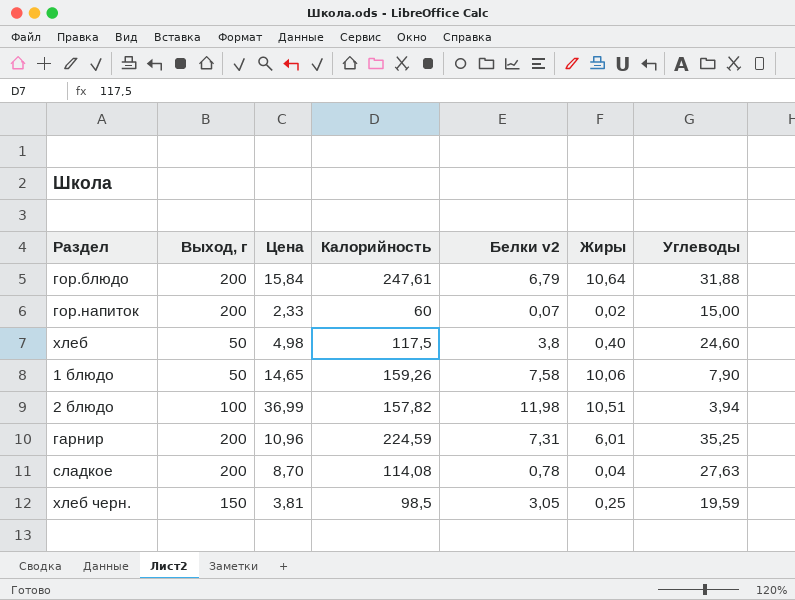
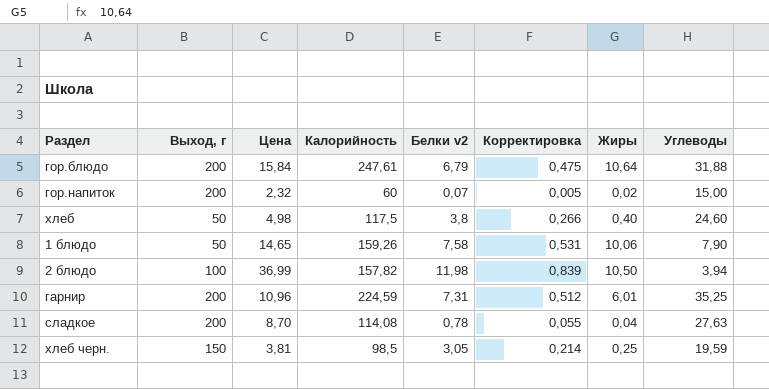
column Корректировка | formula: none -> [Белки v2] * 0,07
гор.напиток | Цена: 2,33 -> 2,32
2 блюдо | Жиры: 10,51 -> 10,50

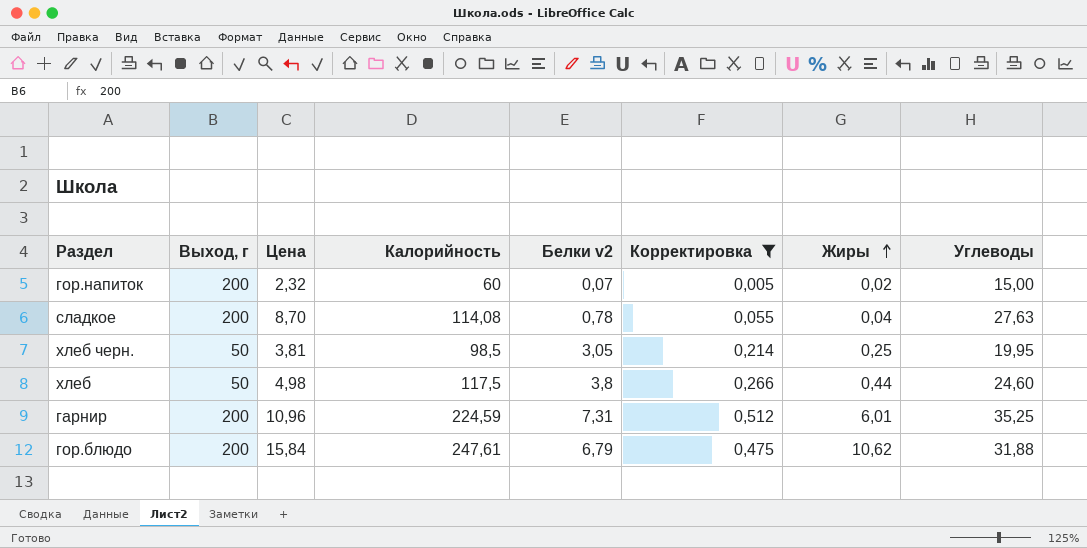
filter: none -> Корректировка <= 0,512
row order: none -> Жиры ascending
хлеб черн. | Выход, г: 150 -> 50
хлеб черн. | Углеводы: 19,59 -> 19,95
хлеб | Жиры: 0,40 -> 0,44
гор.блюдо | Жиры: 10,64 -> 10,62

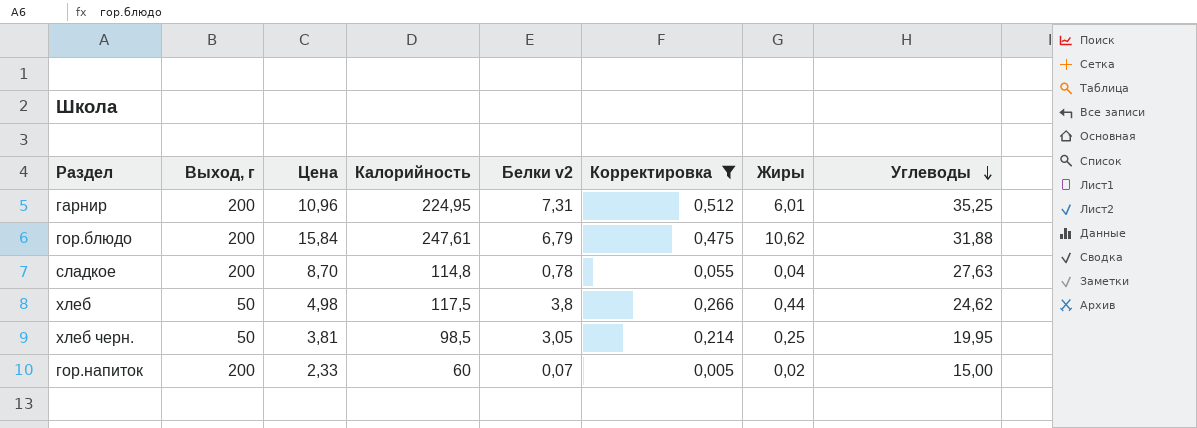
row order: Жиры ascending -> Углеводы descending
гарнир | Калорийность: 224,59 -> 224,95
сладкое | Калорийность: 114,08 -> 114,8
хлеб | Углеводы: 24,60 -> 24,62
гор.напиток | Цена: 2,32 -> 2,33

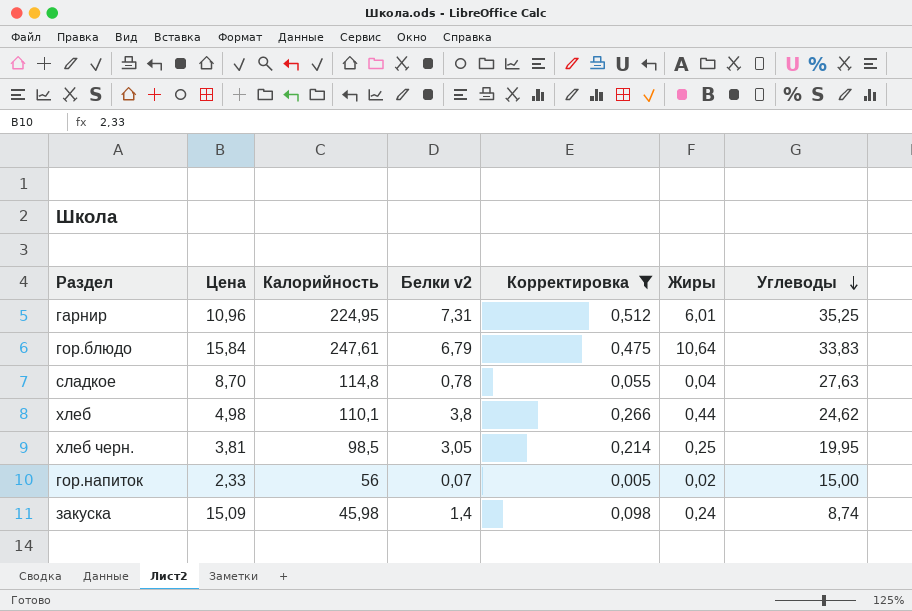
column Выход, г | position: 2 -> none
гор.блюдо | Жиры: 10,62 -> 10,64
гор.блюдо | Углеводы: 31,88 -> 33,83
хлеб | Калорийность: 117,5 -> 110,1
гор.напиток | Калорийность: 60 -> 56
row закуска: none -> 15,09 | 45,98 | 1,4 | 0,098 | 0,24 | 8,74

